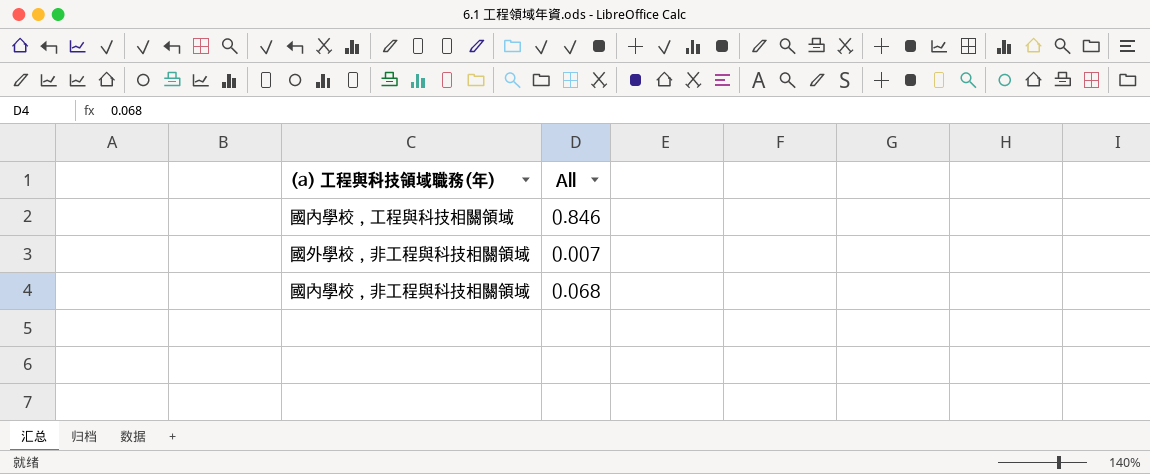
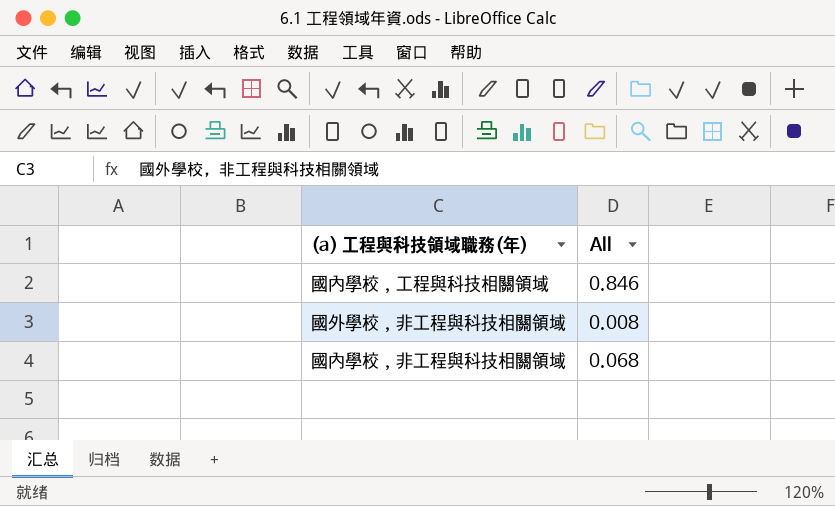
國外學校，非工程與科技相關領域 | All: 0.007 -> 0.008

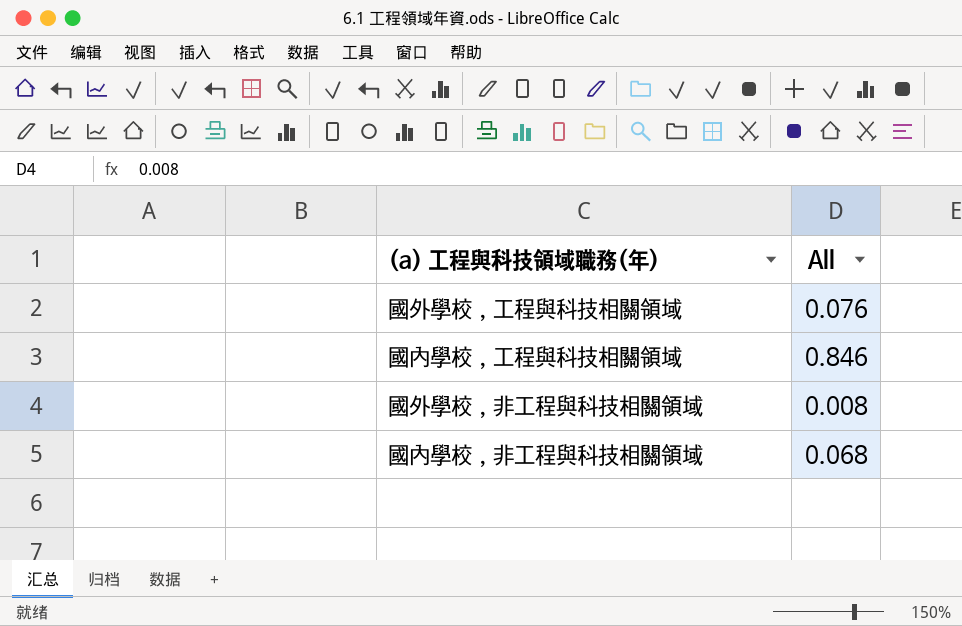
row 國外學校，工程與科技相關領域: none -> 0.076

